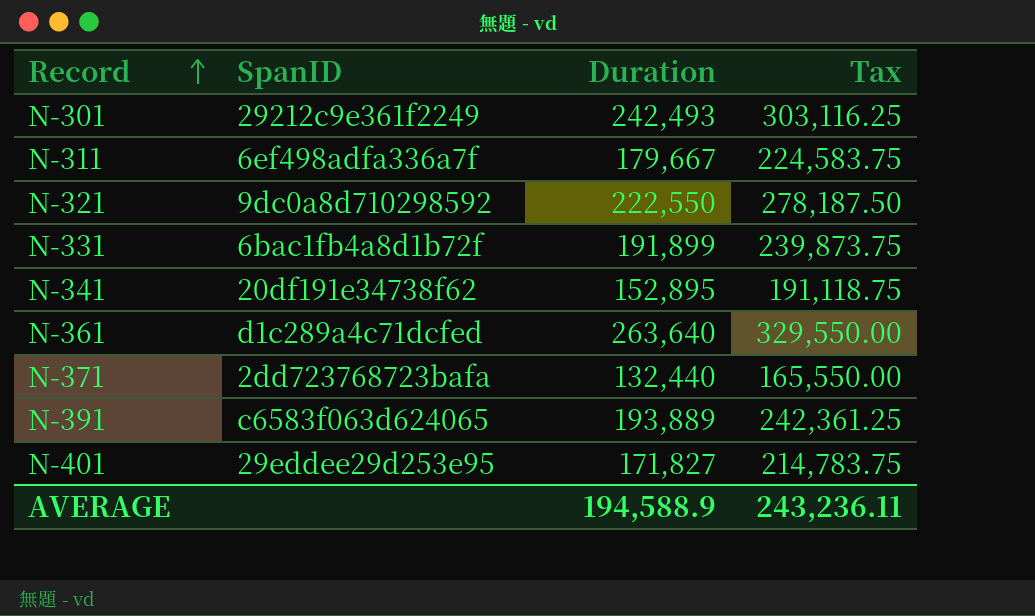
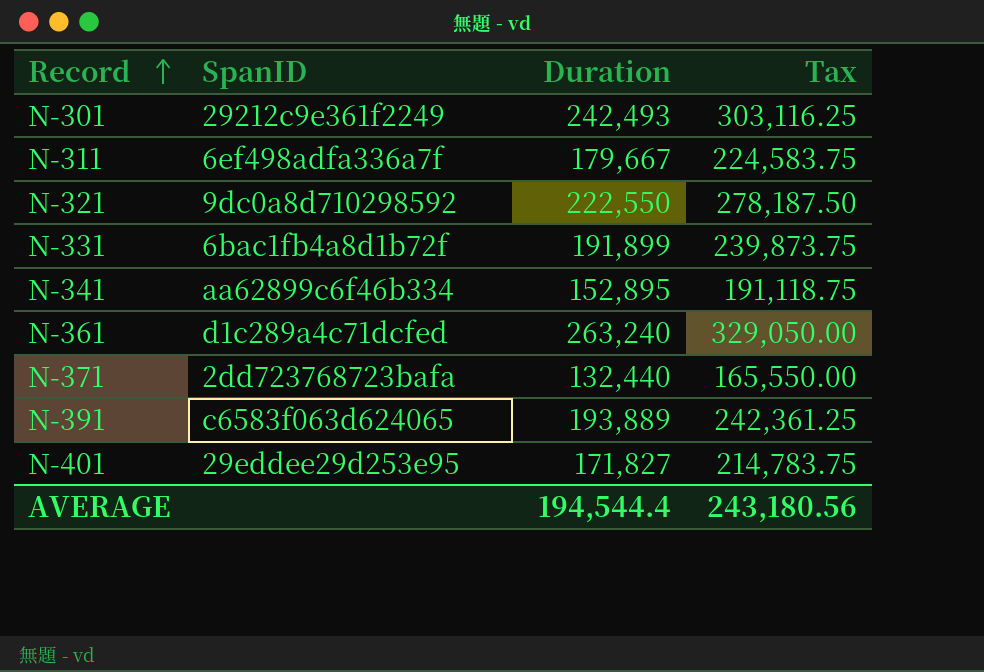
N-341 | SpanID: 20df191e34738f62 -> aa62899c6f46b334
N-361 | Duration: 263,640 -> 263,240
N-361 | Tax: 329,550.00 -> 329,050.00
AVERAGE | Duration: 194,588.9 -> 194,544.4
AVERAGE | Tax: 243,236.11 -> 243,180.56

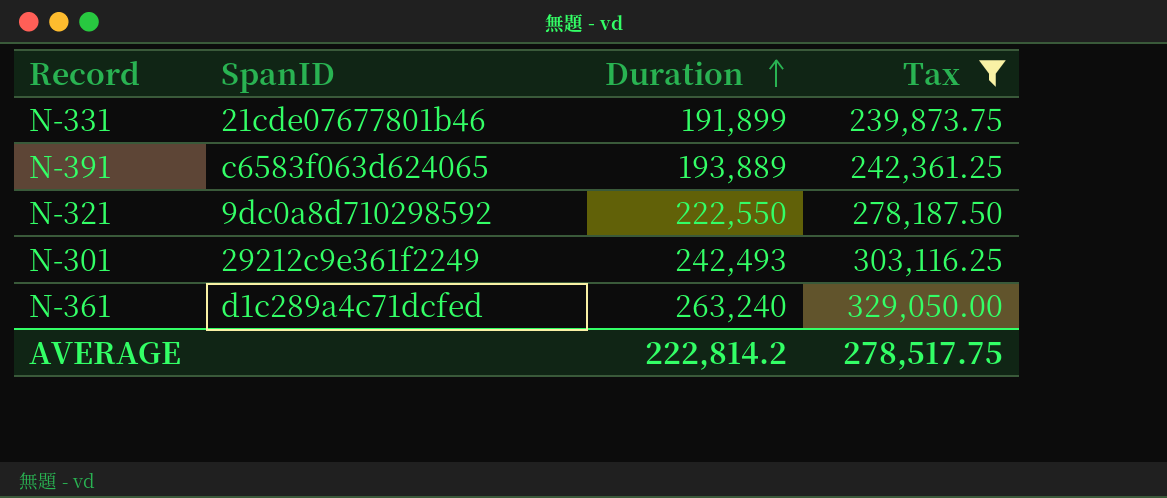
filter: none -> Tax >= 239,873.75
row order: Record ascending -> Duration ascending
N-331 | SpanID: 6bac1fb4a8d1b72f -> 21cde07677801b46
AVERAGE | Duration: 194,544.4 -> 222,814.2
AVERAGE | Tax: 243,180.56 -> 278,517.75

